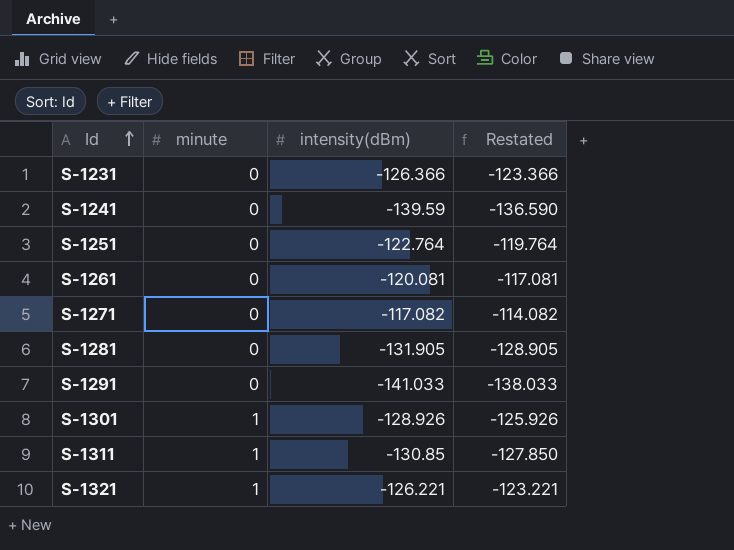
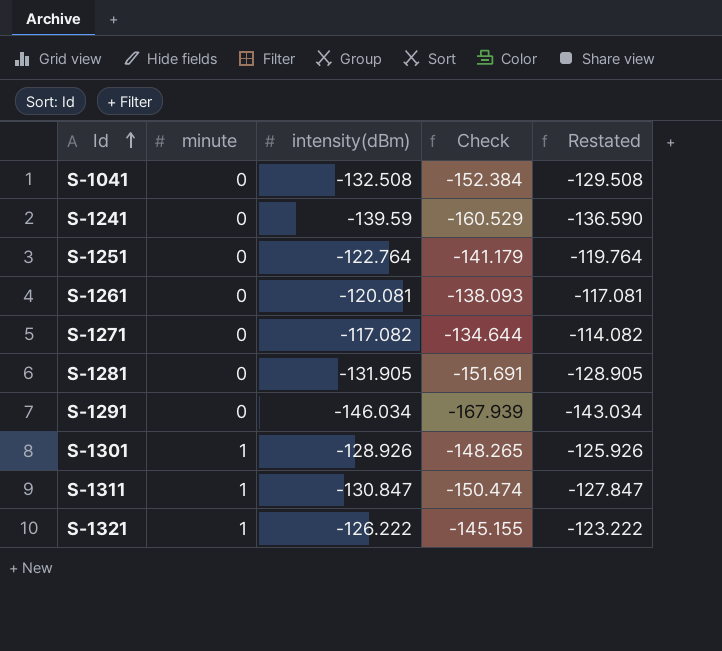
column Check | formula: none -> [intensity(dBm)] * 1.15
row S-1231: 0 | -126.366 | -123.366 -> none
row S-1041: none -> 0 | -132.508 | -152.384 | -129.508
S-1291 | intensity(dBm): -141.033 -> -146.034
S-1291 | Restated: -138.033 -> -143.034
S-1311 | intensity(dBm): -130.85 -> -130.847
S-1311 | Restated: -127.850 -> -127.847
S-1321 | intensity(dBm): -126.221 -> -126.222
S-1321 | Restated: -123.221 -> -123.222

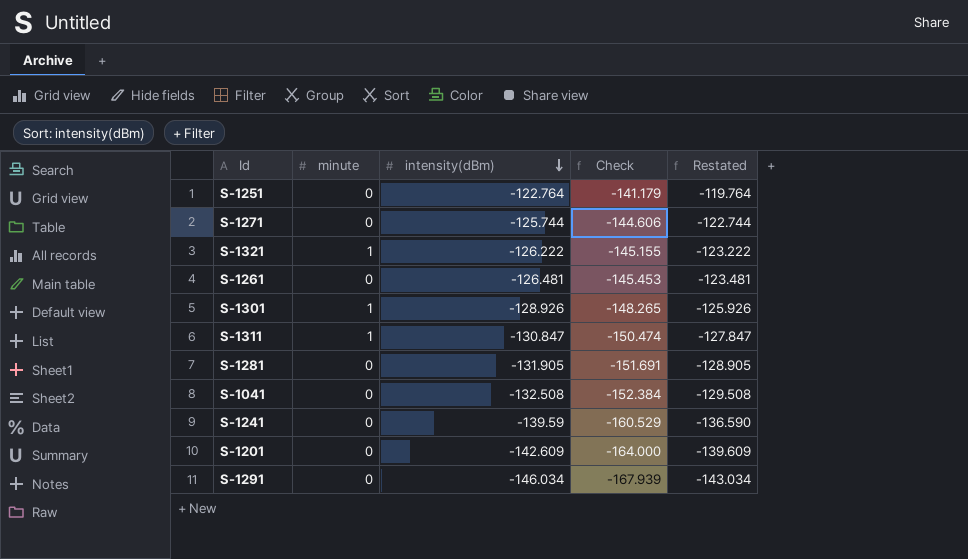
row order: Id ascending -> intensity(dBm) descending
S-1271 | intensity(dBm): -117.082 -> -125.744
S-1271 | Check: -134.644 -> -144.606
S-1271 | Restated: -114.082 -> -122.744
S-1261 | intensity(dBm): -120.081 -> -126.481
S-1261 | Check: -138.093 -> -145.453
S-1261 | Restated: -117.081 -> -123.481
row S-1201: none -> 0 | -142.609 | -164.000 | -139.609

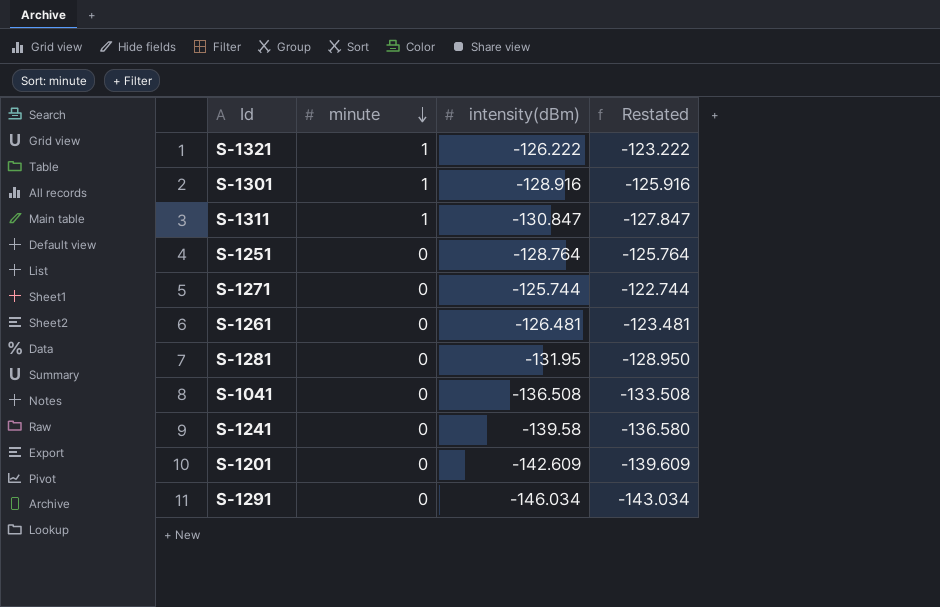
row order: intensity(dBm) descending -> minute descending
column Check | formula: [intensity(dBm)] * 1.15 -> none
S-1301 | intensity(dBm): -128.926 -> -128.916
S-1301 | Restated: -125.926 -> -125.916
S-1251 | intensity(dBm): -122.764 -> -128.764
S-1251 | Restated: -119.764 -> -125.764
S-1281 | intensity(dBm): -131.905 -> -131.95
S-1281 | Restated: -128.905 -> -128.950
S-1041 | intensity(dBm): -132.508 -> -136.508
S-1041 | Restated: -129.508 -> -133.508
S-1241 | intensity(dBm): -139.59 -> -139.58
S-1241 | Restated: -136.590 -> -136.580

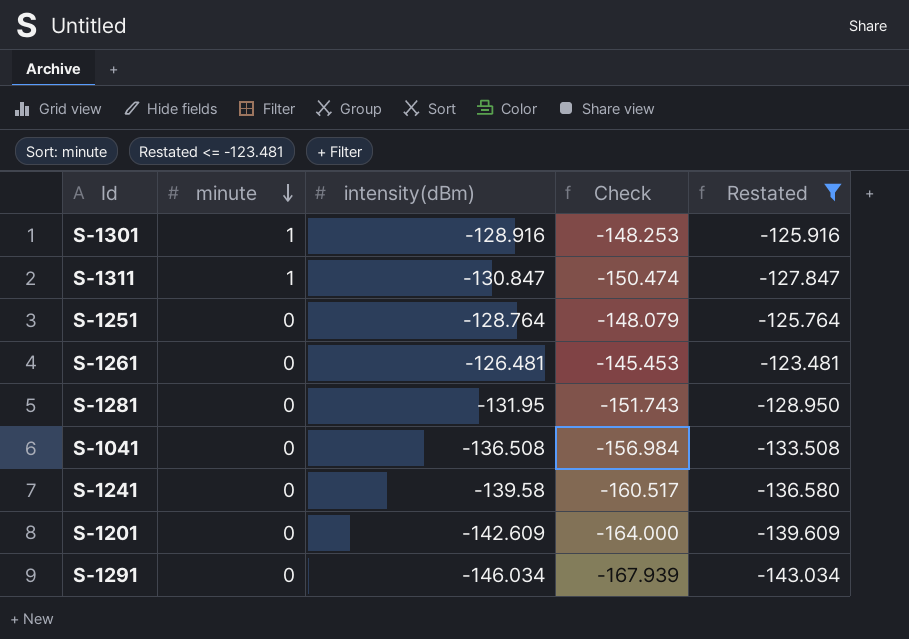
filter: none -> Restated <= -123.481
column Check | formula: none -> [intensity(dBm)] * 1.15

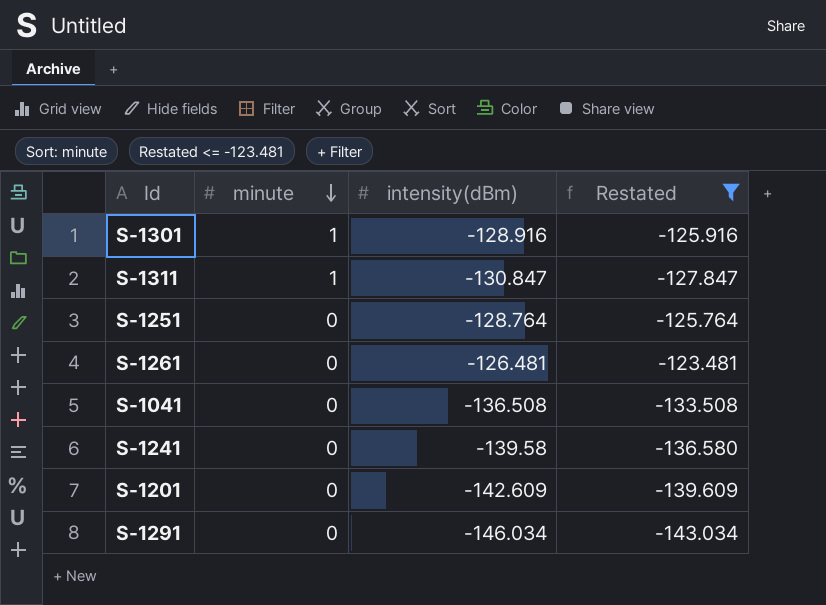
column Check | formula: [intensity(dBm)] * 1.15 -> none
row S-1281: 0 | -131.95 | -151.743 | -128.950 -> none

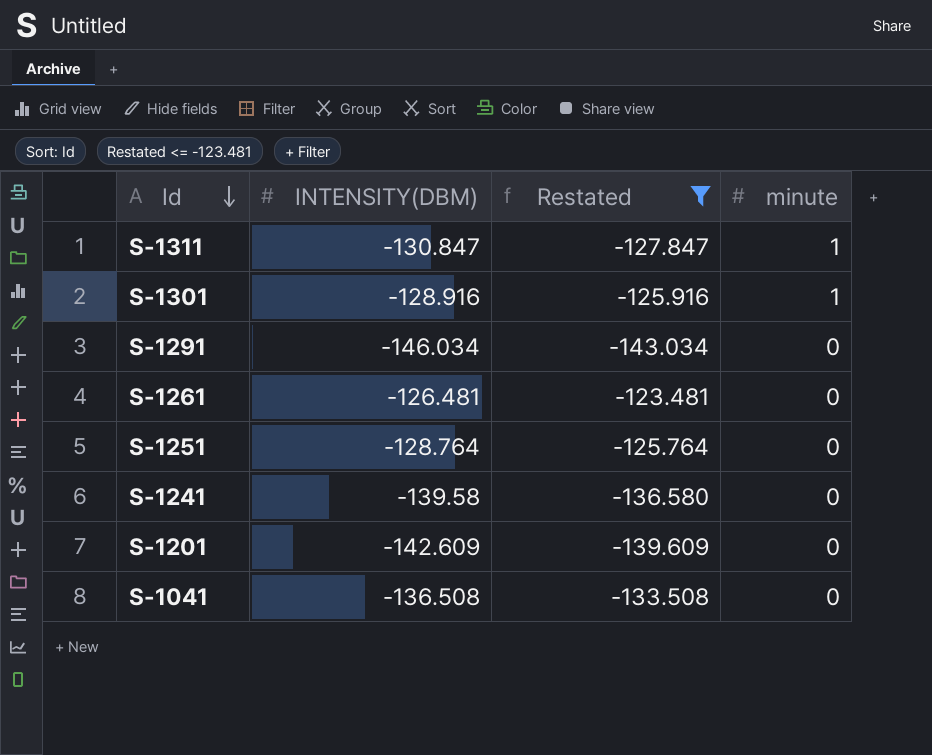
row order: minute descending -> Id descending
column name: intensity(dBm) -> INTENSITY(DBM)
column minute | position: 2 -> 4

